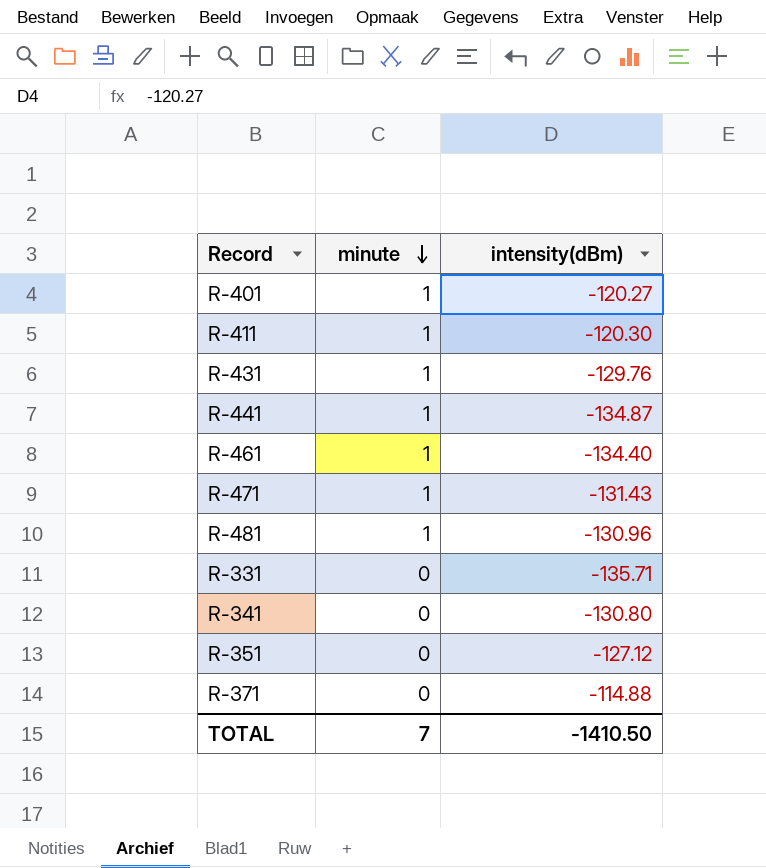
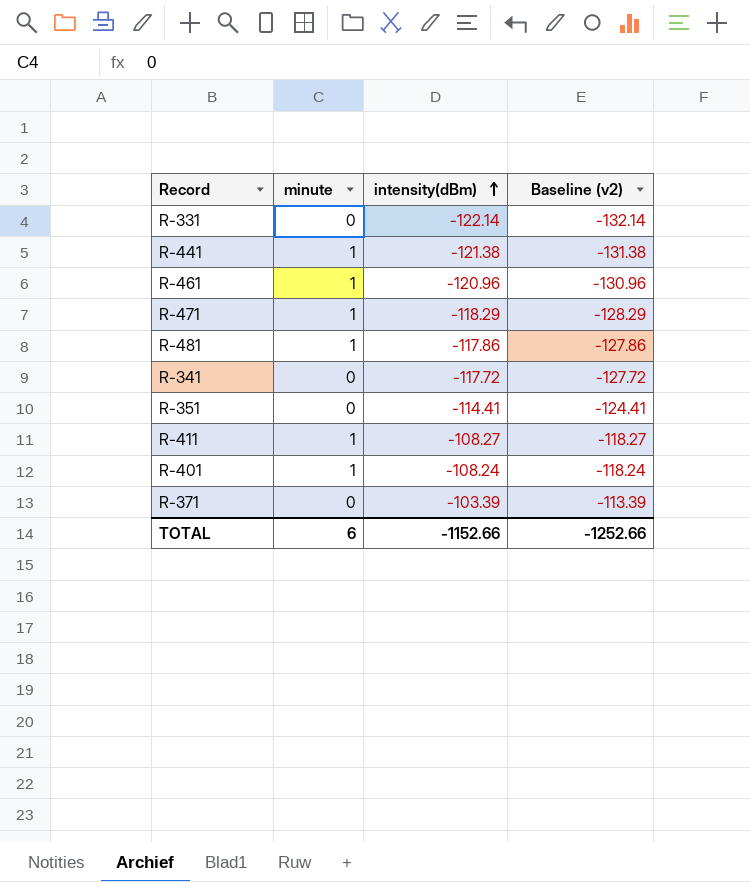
row order: minute descending -> intensity(dBm) ascending
column Baseline (v2) | formula: none -> [intensity(dBm)] - 10
row R-431: 1 | -129.76 -> none
R-331 | intensity(dBm): -135.71 -> -122.14
R-441 | intensity(dBm): -134.87 -> -121.38
R-461 | intensity(dBm): -134.40 -> -120.96
R-471 | intensity(dBm): -131.43 -> -118.29
R-481 | intensity(dBm): -130.96 -> -117.86
R-341 | intensity(dBm): -130.80 -> -117.72
R-351 | intensity(dBm): -127.12 -> -114.41
R-411 | intensity(dBm): -120.30 -> -108.27
R-401 | intensity(dBm): -120.27 -> -108.24
R-371 | intensity(dBm): -114.88 -> -103.39
TOTAL | minute: 7 -> 6
TOTAL | intensity(dBm): -1410.50 -> -1152.66

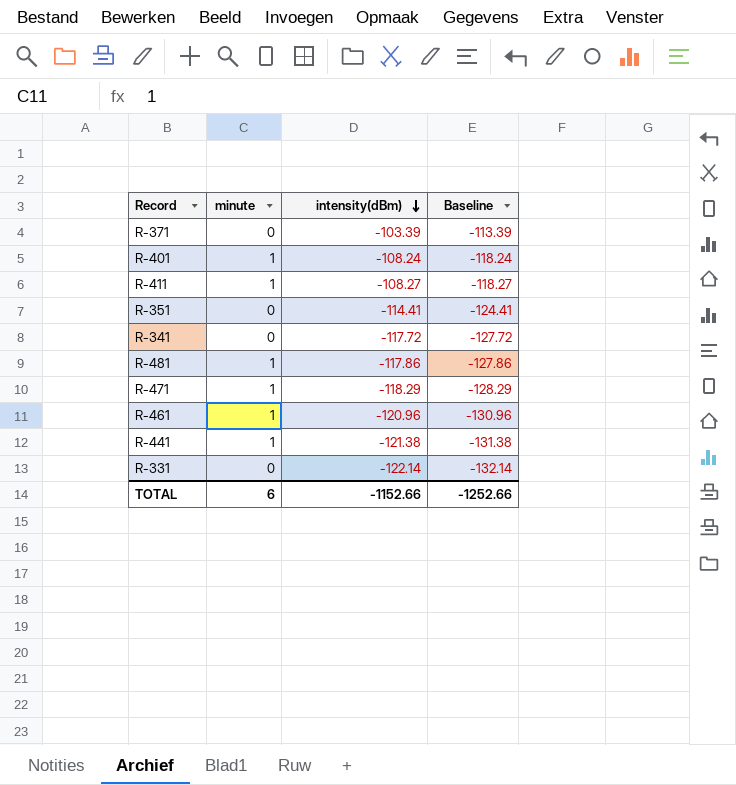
row order: intensity(dBm) ascending -> intensity(dBm) descending
column name: Baseline (v2) -> Baseline

